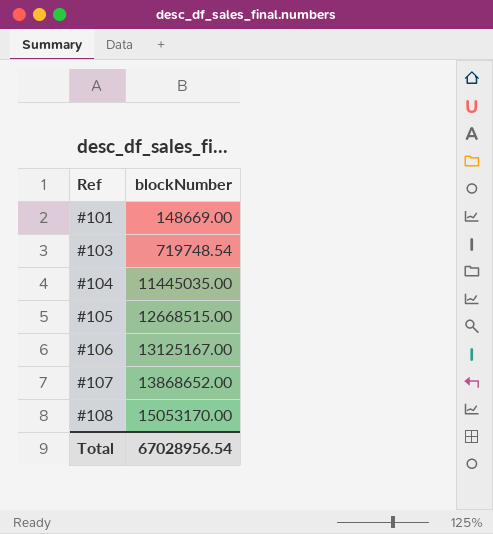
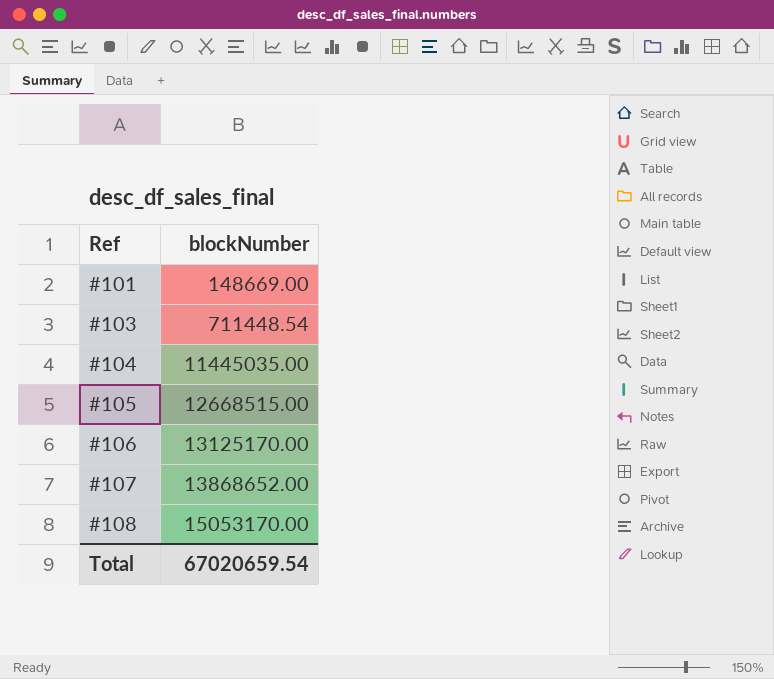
#103 | blockNumber: 719748.54 -> 711448.54
#106 | blockNumber: 13125167.00 -> 13125170.00
Total | blockNumber: 67028956.54 -> 67020659.54

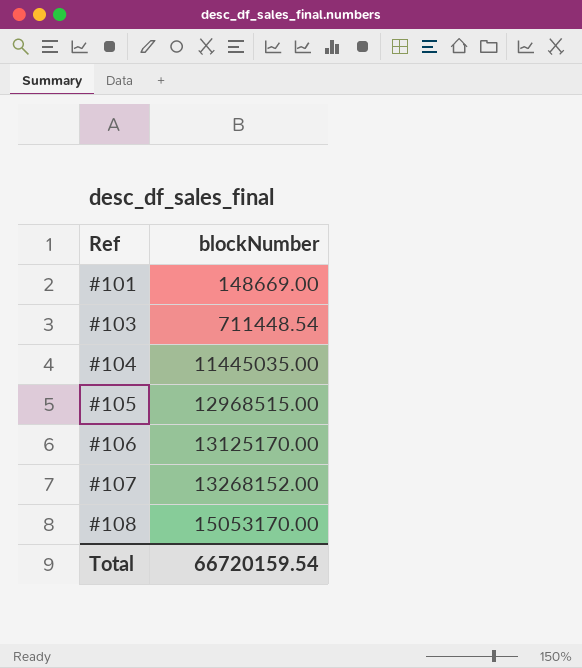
#105 | blockNumber: 12668515.00 -> 12968515.00
#107 | blockNumber: 13868652.00 -> 13268152.00
Total | blockNumber: 67020659.54 -> 66720159.54

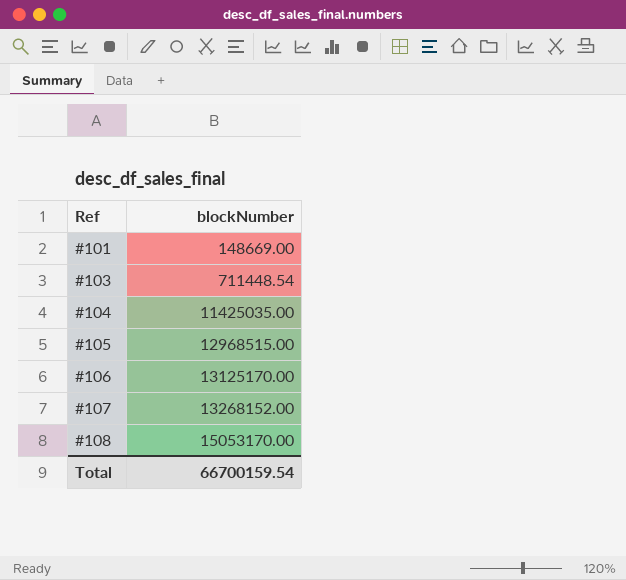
#104 | blockNumber: 11445035.00 -> 11425035.00
Total | blockNumber: 66720159.54 -> 66700159.54

